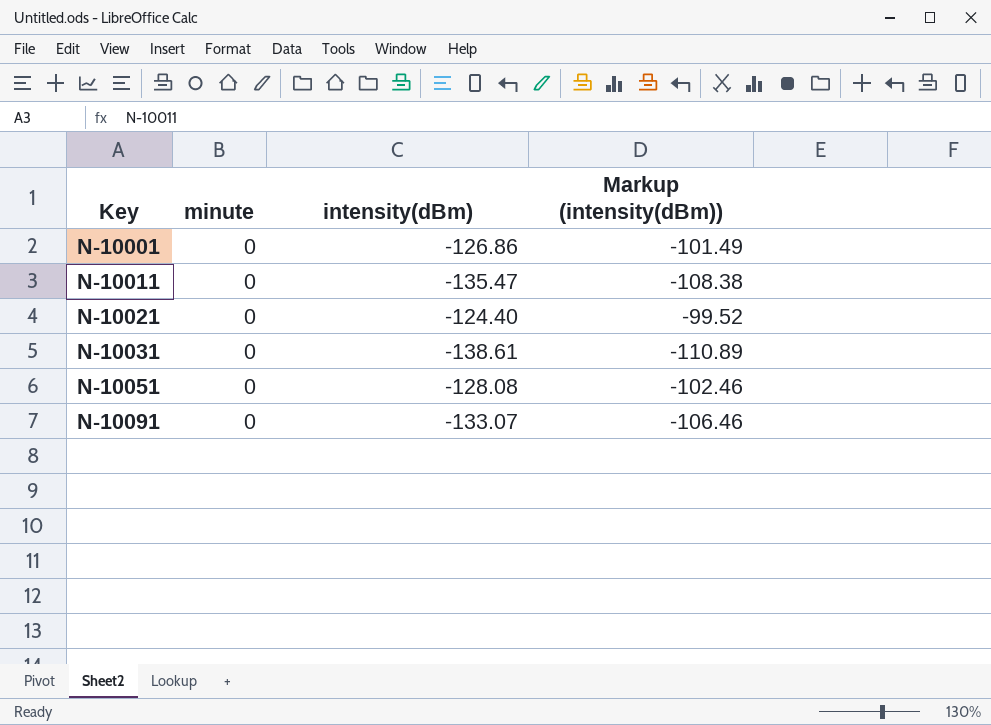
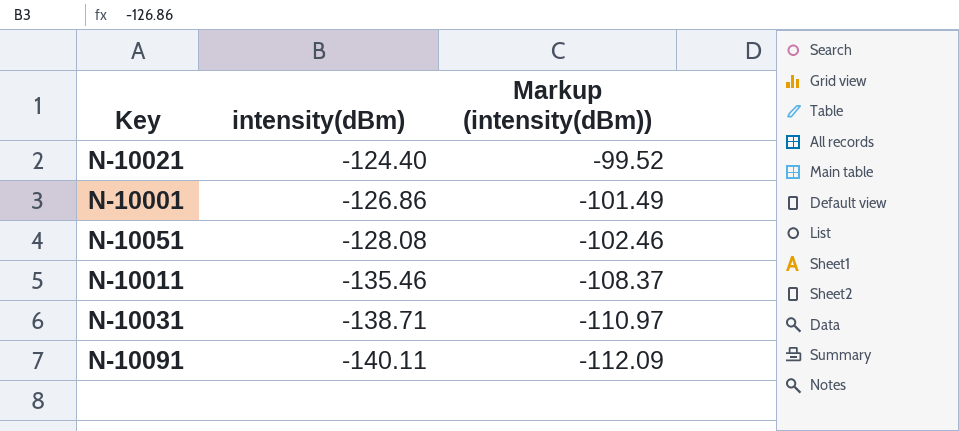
row order: Key ascending -> intensity(dBm) descending
column minute | position: 2 -> none
N-10011 | intensity(dBm): -135.47 -> -135.46
N-10011 | Markup (intensity(dBm)): -108.38 -> -108.37
N-10031 | intensity(dBm): -138.61 -> -138.71
N-10031 | Markup (intensity(dBm)): -110.89 -> -110.97
N-10091 | intensity(dBm): -133.07 -> -140.11
N-10091 | Markup (intensity(dBm)): -106.46 -> -112.09

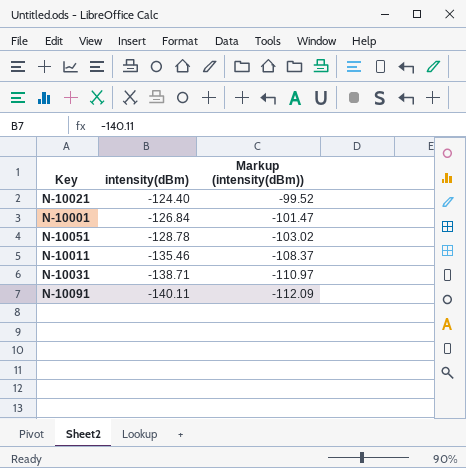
N-10001 | intensity(dBm): -126.86 -> -126.84
N-10001 | Markup (intensity(dBm)): -101.49 -> -101.47
N-10051 | intensity(dBm): -128.08 -> -128.78
N-10051 | Markup (intensity(dBm)): -102.46 -> -103.02

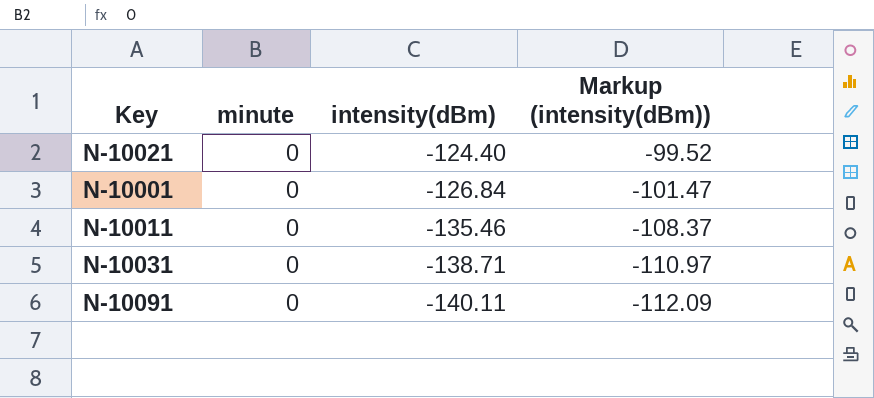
column minute | position: none -> 2
row N-10051: -128.78 | -103.02 -> none

